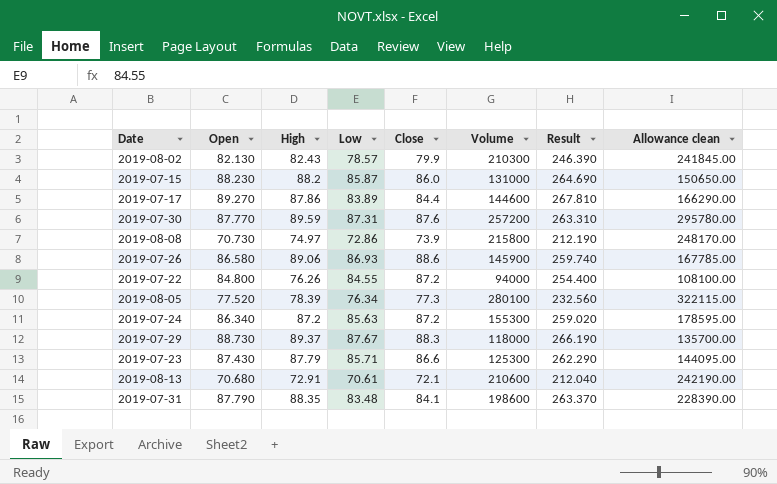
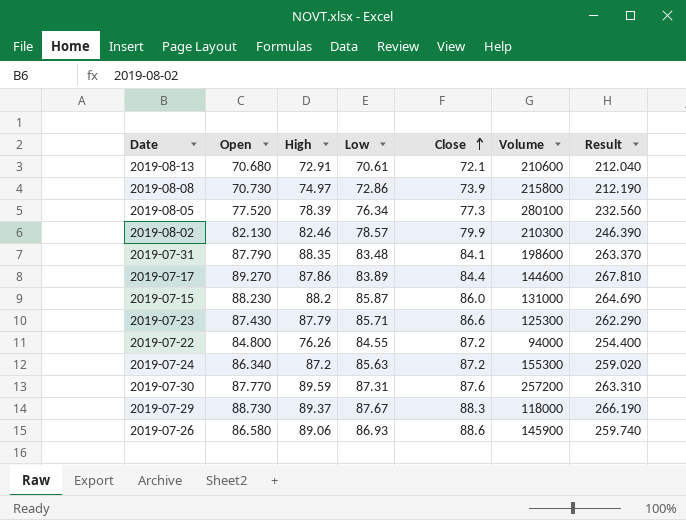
row order: none -> Close ascending
column Allowance clean | formula: [Volume] * 1.15 -> none
2019-08-02 | High: 82.43 -> 82.46

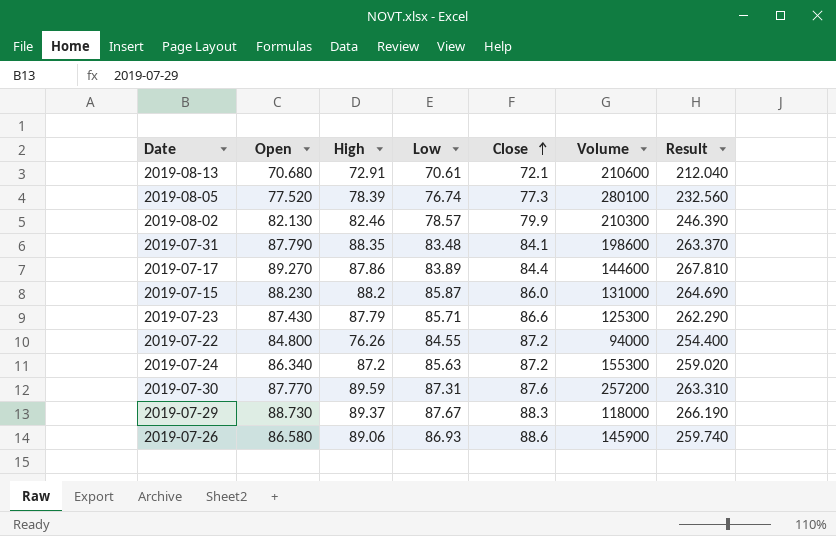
row 2019-08-08: 70.730 | 74.97 | 72.86 | 73.9 | 215800 | 212.190 -> none
2019-08-05 | Low: 76.34 -> 76.74

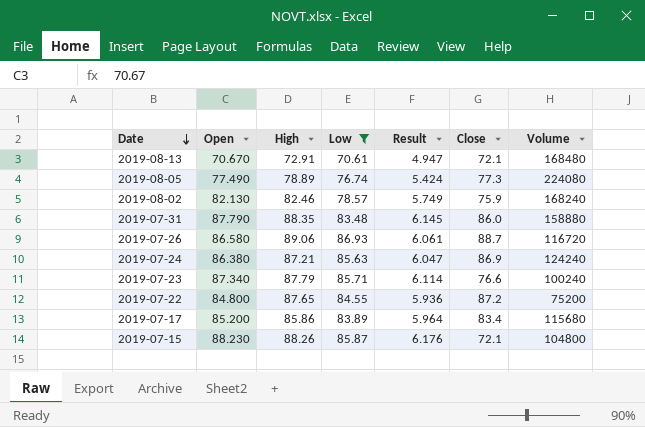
filter: none -> Low <= 86.93
row order: Close ascending -> Date descending
column Result | formula: [Open] * 3 -> [Open] * 0.07
column Result | position: 7 -> 5
2019-08-13 | Open: 70.680 -> 70.670
2019-08-13 | Volume: 210600 -> 168480
2019-08-05 | Open: 77.520 -> 77.490
2019-08-05 | High: 78.39 -> 78.89
2019-08-05 | Volume: 280100 -> 224080
2019-08-02 | Close: 79.9 -> 75.9
2019-08-02 | Volume: 210300 -> 168240
2019-07-31 | Close: 84.1 -> 86.0
2019-07-31 | Volume: 198600 -> 158880
2019-07-26 | Close: 88.6 -> 88.7
2019-07-26 | Volume: 145900 -> 116720
2019-07-24 | Open: 86.340 -> 86.380
2019-07-24 | High: 87.2 -> 87.21
2019-07-24 | Close: 87.2 -> 86.9
2019-07-24 | Volume: 155300 -> 124240
2019-07-23 | Open: 87.430 -> 87.340
2019-07-23 | Close: 86.6 -> 76.6
2019-07-23 | Volume: 125300 -> 100240
2019-07-22 | High: 76.26 -> 87.65
2019-07-22 | Volume: 94000 -> 75200
2019-07-17 | Open: 89.270 -> 85.200
2019-07-17 | High: 87.86 -> 85.86
2019-07-17 | Close: 84.4 -> 83.4
2019-07-17 | Volume: 144600 -> 115680
2019-07-15 | High: 88.2 -> 88.26
2019-07-15 | Close: 86.0 -> 72.1
2019-07-15 | Volume: 131000 -> 104800

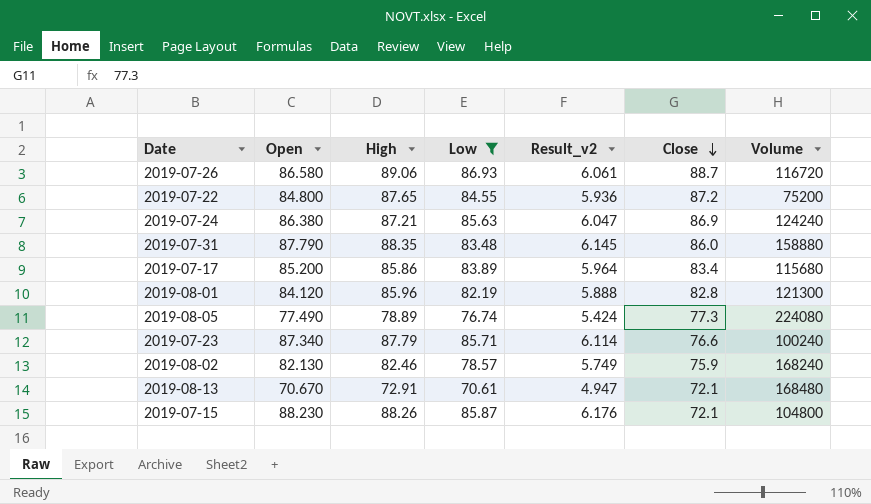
row order: Date descending -> Close descending
column name: Result -> Result_v2
row 2019-08-01: none -> 84.120 | 85.96 | 82.19 | 5.888 | 82.8 | 121300

